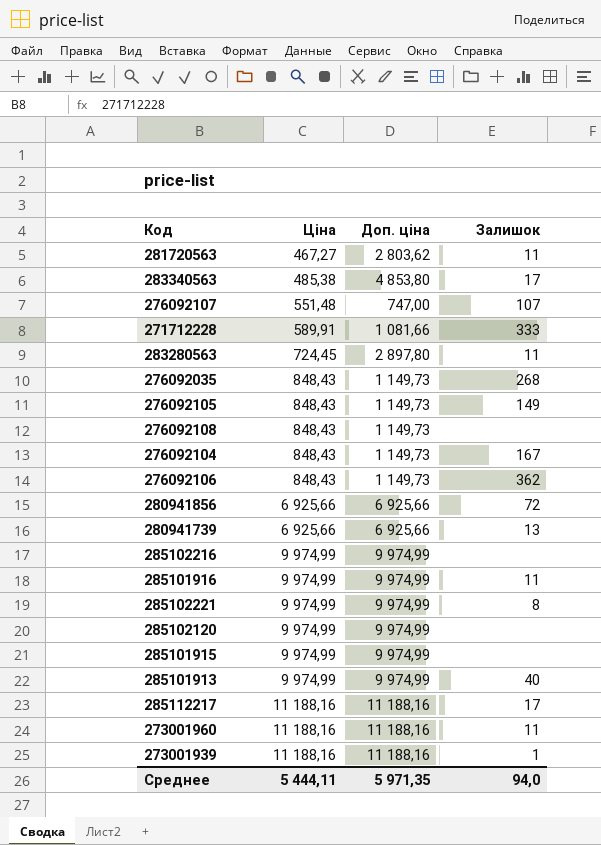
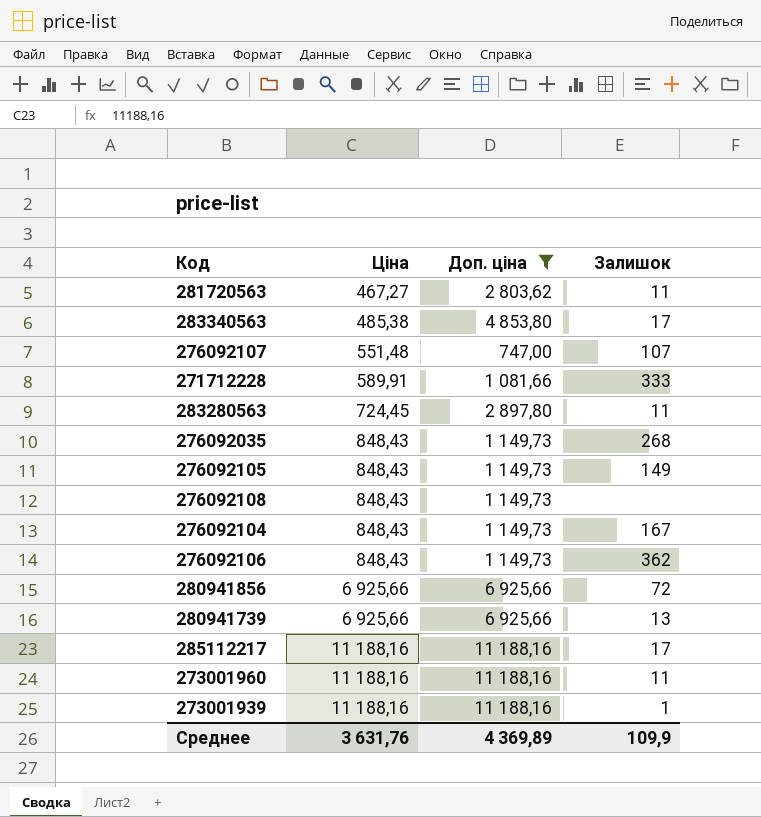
filter: none -> Доп. ціна != 9 974,99
Среднее | Ціна: 5 444,11 -> 3 631,76
Среднее | Доп. ціна: 5 971,35 -> 4 369,89
Среднее | Залишок: 94,0 -> 109,9

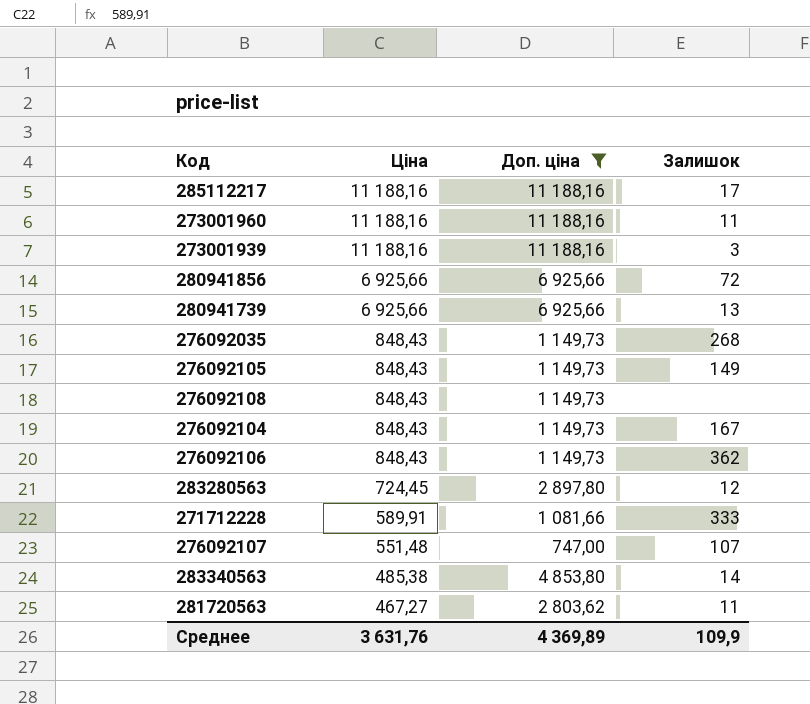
row order: Ціна ascending -> Ціна descending
273001939 | Залишок: 1 -> 3
283280563 | Залишок: 11 -> 12
283340563 | Залишок: 17 -> 14

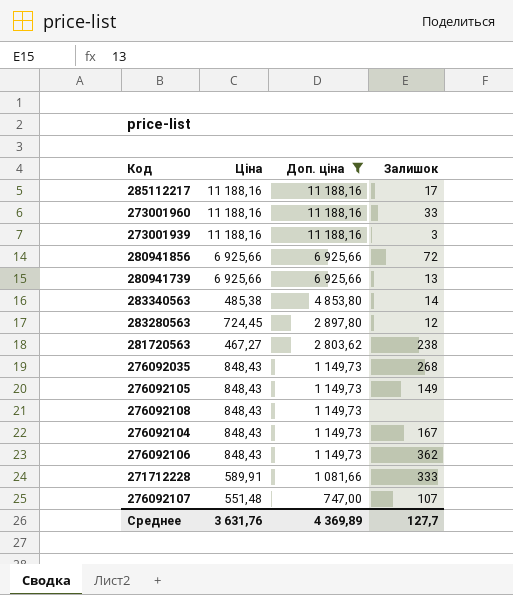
row order: Ціна descending -> Доп. ціна descending
273001960 | Залишок: 11 -> 33
281720563 | Залишок: 11 -> 238
Среднее | Залишок: 109,9 -> 127,7

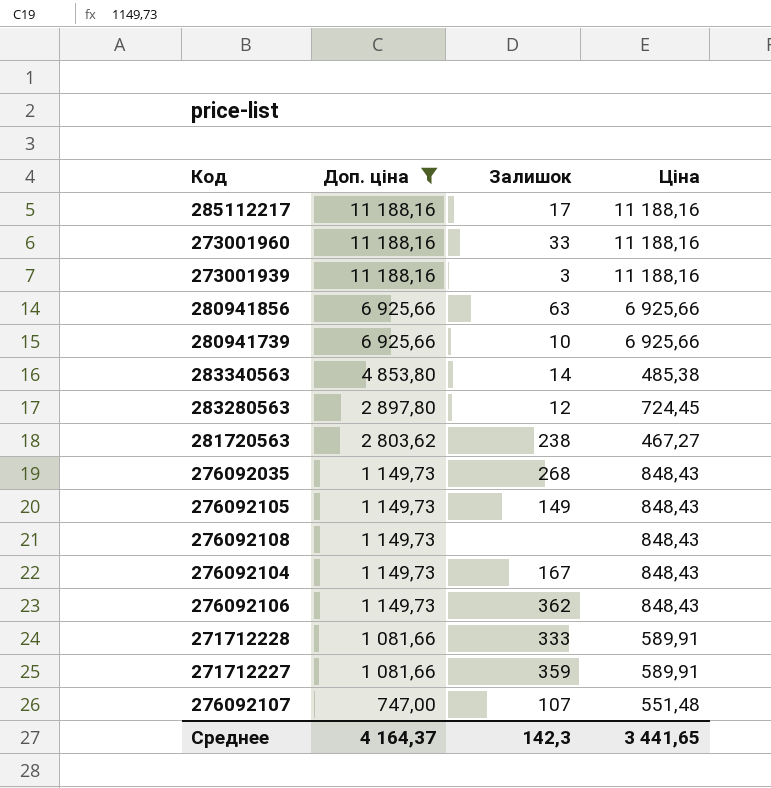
column Ціна | position: 2 -> 4
280941856 | Залишок: 72 -> 63
280941739 | Залишок: 13 -> 10
row 271712227: none -> 1 081,66 | 359 | 589,91
Среднее | Доп. ціна: 4 369,89 -> 4 164,37
Среднее | Залишок: 127,7 -> 142,3
Среднее | Ціна: 3 631,76 -> 3 441,65

